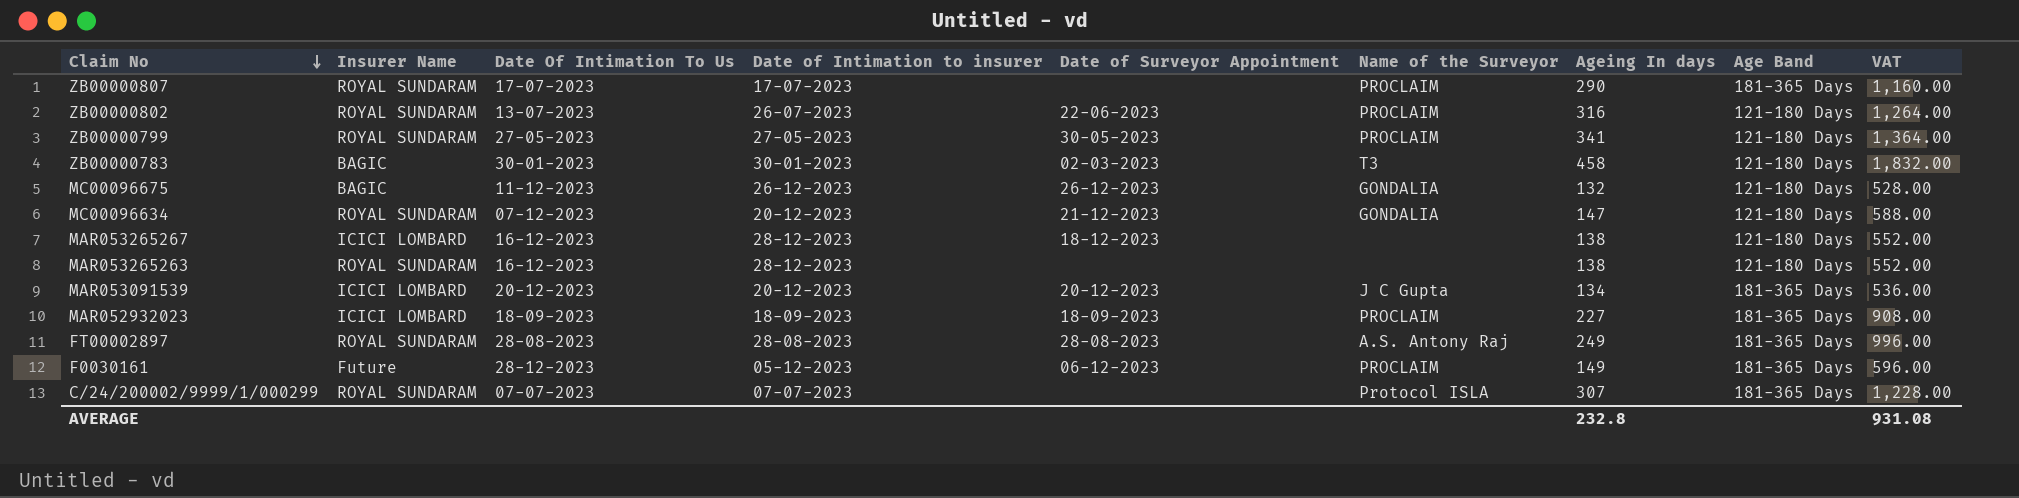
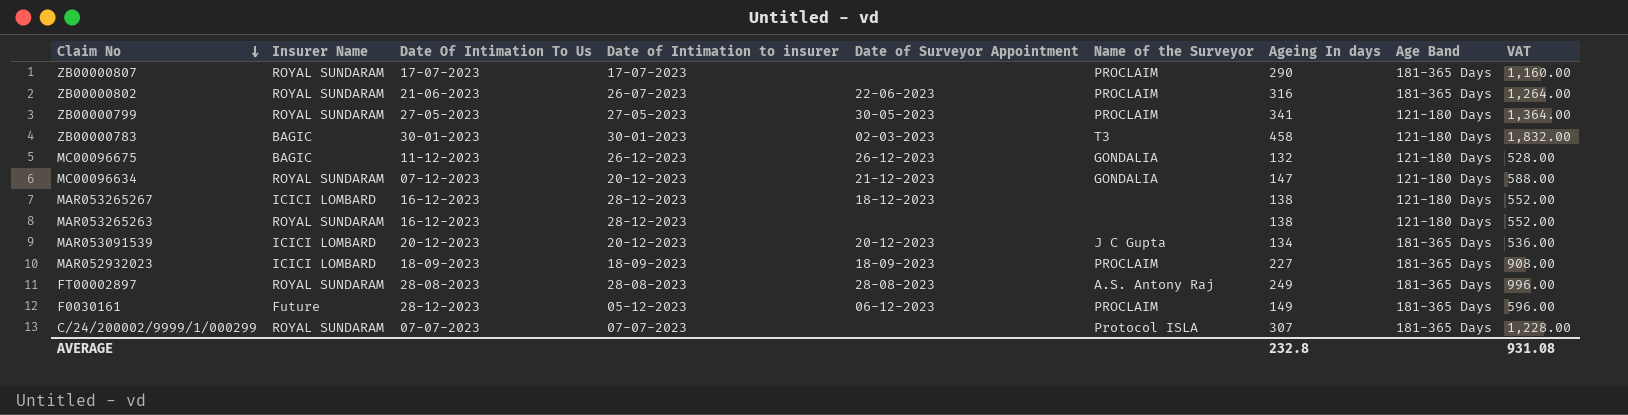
ZB00000802 | Date Of Intimation To Us: 13-07-2023 -> 21-06-2023
ZB00000802 | Age Band: 121-180 Days -> 181-365 Days

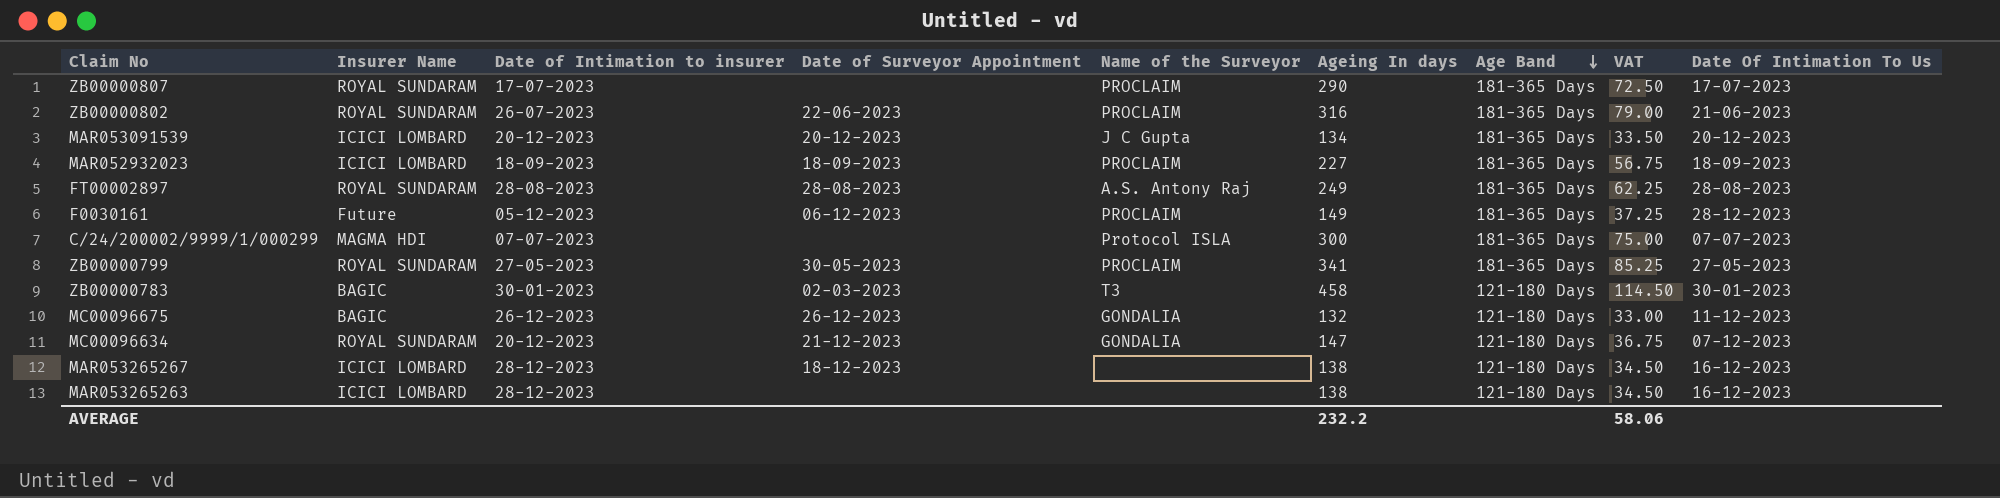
row order: Claim No descending -> Age Band descending
column VAT | formula: [Ageing In days] * 4 -> [Ageing In days] * 0.25
column Date Of Intimation To Us | position: 3 -> 9
C/24/200002/9999/1/000299 | Insurer Name: ROYAL SUNDARAM -> MAGMA HDI
C/24/200002/9999/1/000299 | Ageing In days: 307 -> 300
ZB00000799 | Age Band: 121-180 Days -> 181-365 Days
MAR053265263 | Insurer Name: ROYAL SUNDARAM -> ICICI LOMBARD
AVERAGE | Ageing In days: 232.8 -> 232.2
AVERAGE | VAT: 931.08 -> 58.06

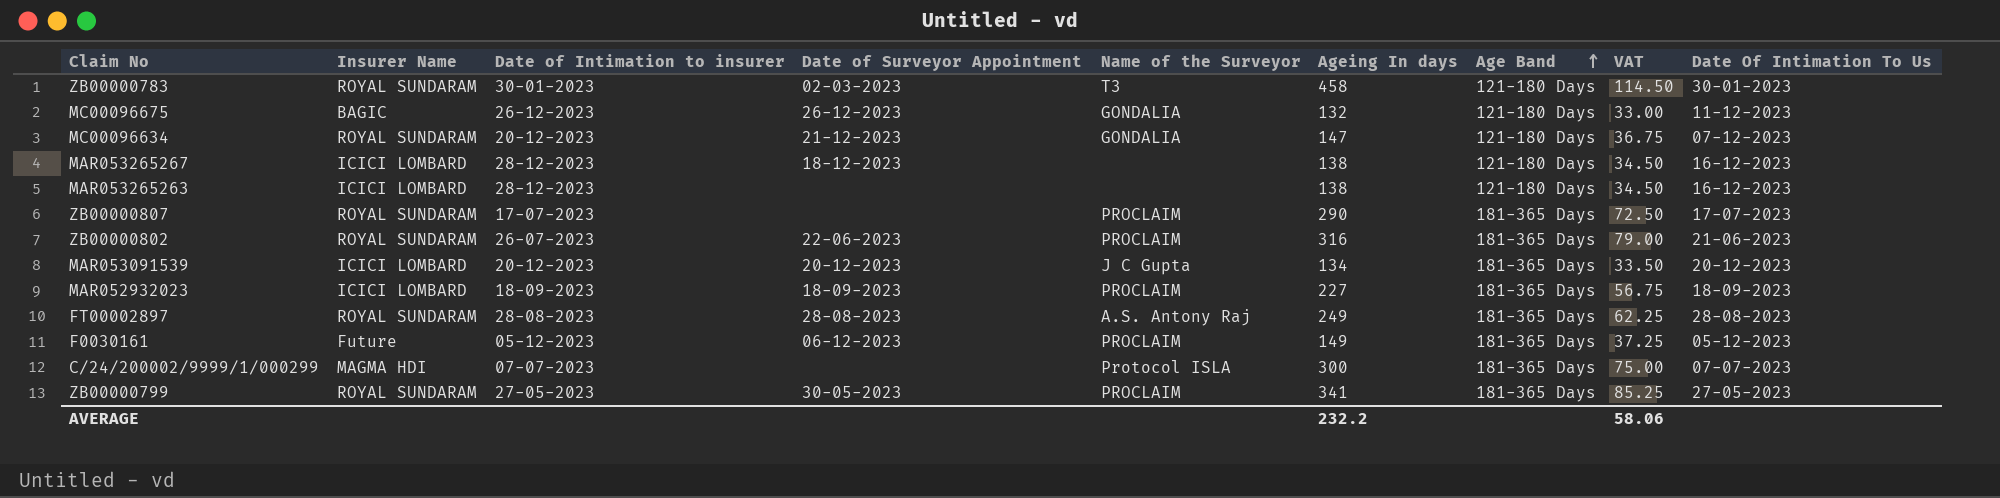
row order: Age Band descending -> Age Band ascending
ZB00000783 | Insurer Name: BAGIC -> ROYAL SUNDARAM
F0030161 | Date Of Intimation To Us: 28-12-2023 -> 05-12-2023

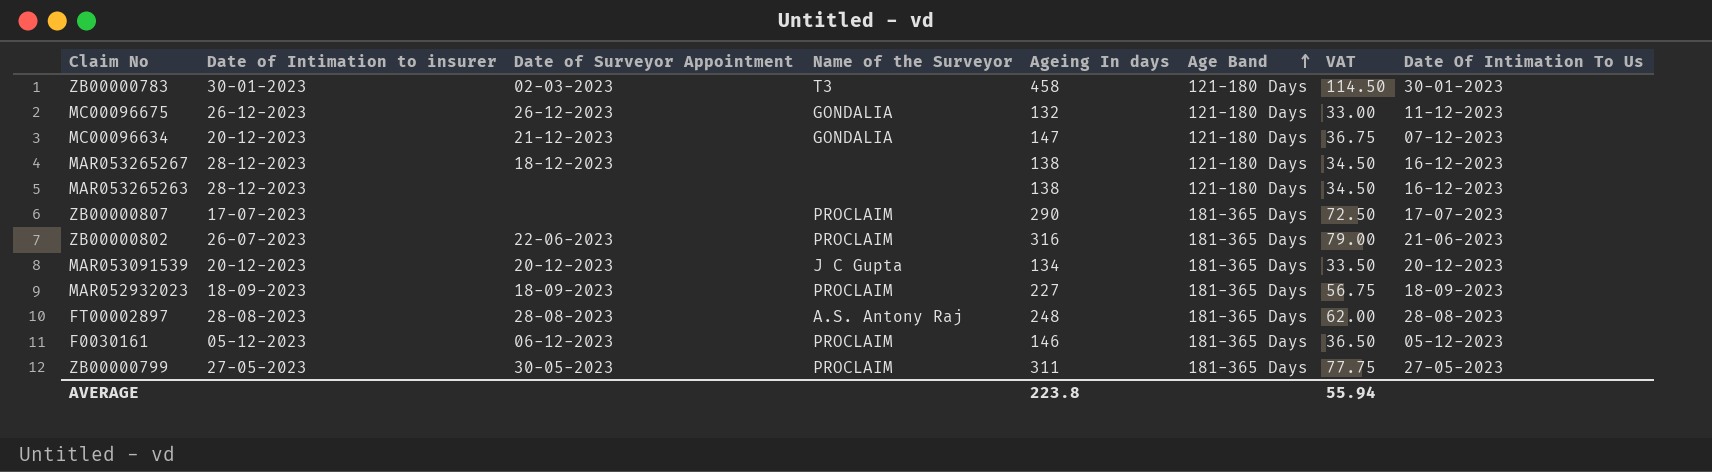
column Insurer Name | position: 2 -> none
row C/24/200002/9999/1/000299: MAGMA HDI | 07-07-2023 | none | Protocol ISLA | 300 | 181-365 Days | 75.00 | 07-07-2023 -> none
FT00002897 | Ageing In days: 249 -> 248
FT00002897 | VAT: 62.25 -> 62.00
F0030161 | Ageing In days: 149 -> 146
F0030161 | VAT: 37.25 -> 36.50
ZB00000799 | Ageing In days: 341 -> 311
ZB00000799 | VAT: 85.25 -> 77.75
AVERAGE | Ageing In days: 232.2 -> 223.8
AVERAGE | VAT: 58.06 -> 55.94

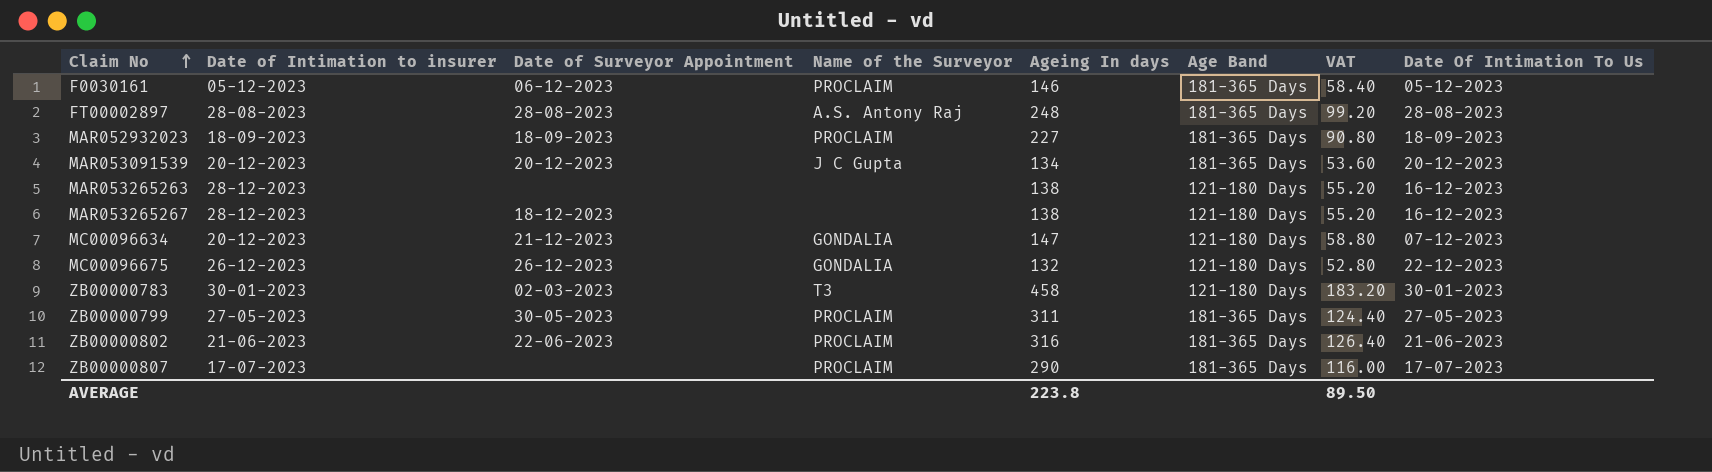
row order: Age Band ascending -> Claim No ascending
column VAT | formula: [Ageing In days] * 0.25 -> [Ageing In days] * 0.4
MC00096675 | Date Of Intimation To Us: 11-12-2023 -> 22-12-2023
ZB00000802 | Date of Intimation to insurer: 26-07-2023 -> 21-06-2023
AVERAGE | VAT: 55.94 -> 89.50

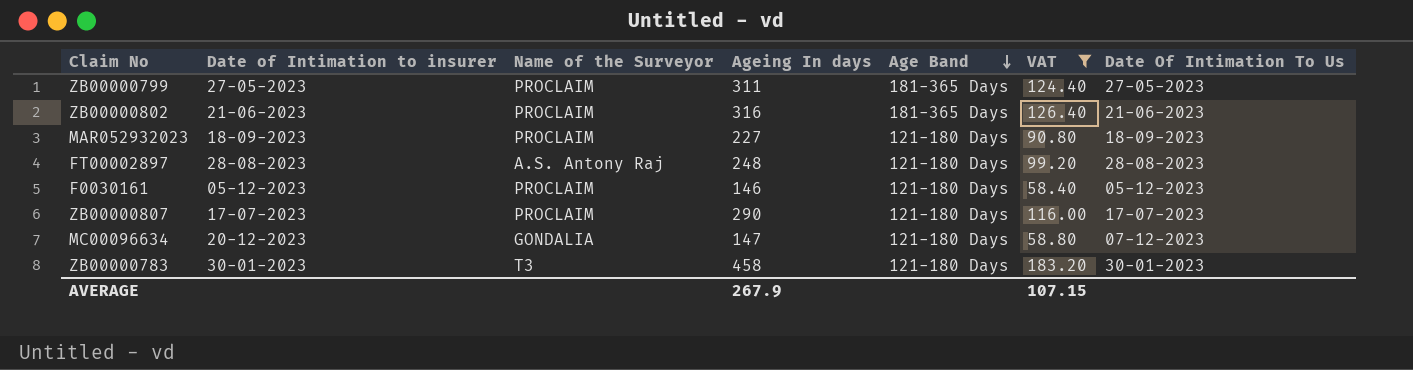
filter: none -> VAT >= 58.40
row order: Claim No ascending -> Age Band descending
column Date of Surveyor Appointment | position: 3 -> none
MAR052932023 | Age Band: 181-365 Days -> 121-180 Days
FT00002897 | Age Band: 181-365 Days -> 121-180 Days
F0030161 | Age Band: 181-365 Days -> 121-180 Days
ZB00000807 | Age Band: 181-365 Days -> 121-180 Days
AVERAGE | Ageing In days: 223.8 -> 267.9
AVERAGE | VAT: 89.50 -> 107.15

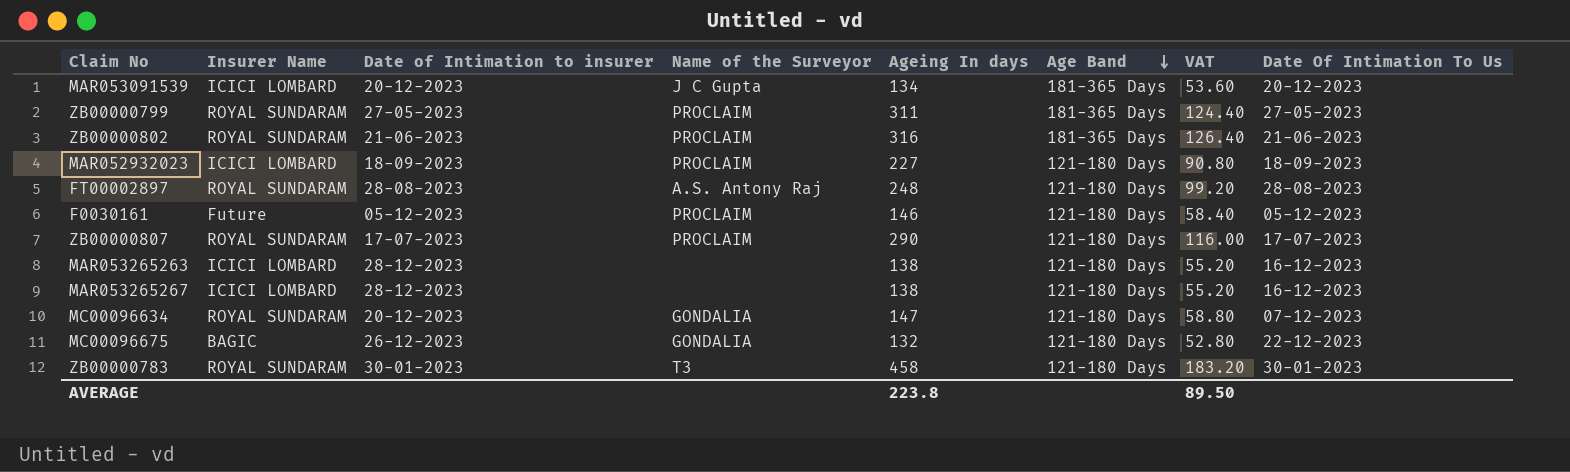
filter: VAT >= 58.40 -> none
column Insurer Name | position: none -> 2
AVERAGE | Ageing In days: 267.9 -> 223.8
AVERAGE | VAT: 107.15 -> 89.50

